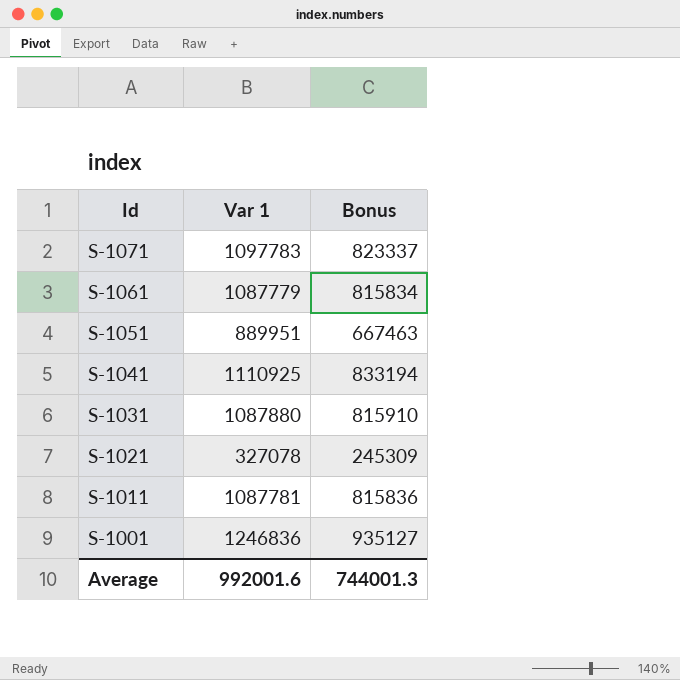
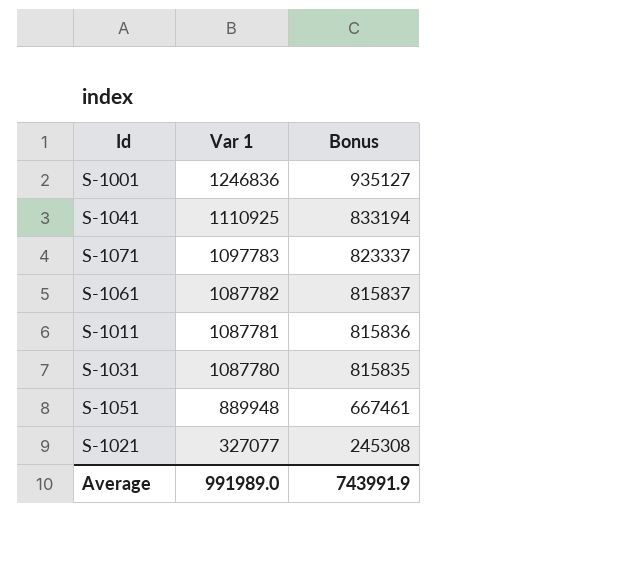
row order: Id descending -> Var 1 descending
S-1061 | Var 1: 1087779 -> 1087782
S-1061 | Bonus: 815834 -> 815837
S-1031 | Var 1: 1087880 -> 1087780
S-1031 | Bonus: 815910 -> 815835
S-1051 | Var 1: 889951 -> 889948
S-1051 | Bonus: 667463 -> 667461
S-1021 | Var 1: 327078 -> 327077
S-1021 | Bonus: 245309 -> 245308
Average | Var 1: 992001.6 -> 991989.0
Average | Bonus: 744001.3 -> 743991.9

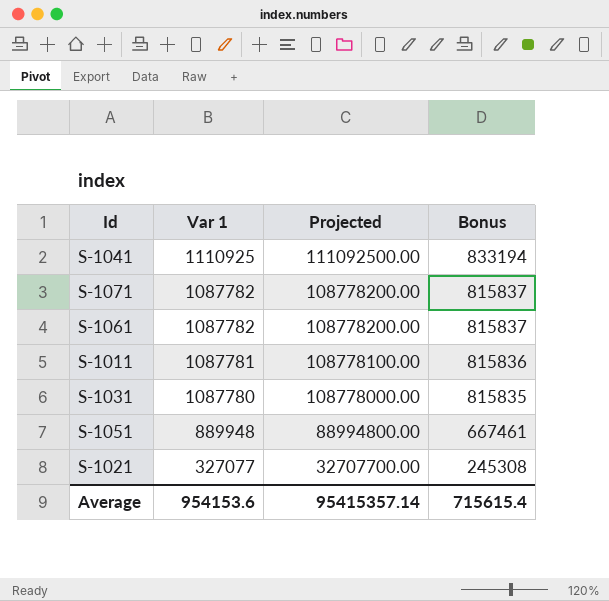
column Projected | formula: none -> [Var 1] * 100
row S-1001: 1246836 | 935127 -> none
S-1071 | Var 1: 1097783 -> 1087782
S-1071 | Bonus: 823337 -> 815837
Average | Var 1: 991989.0 -> 954153.6
Average | Bonus: 743991.9 -> 715615.4

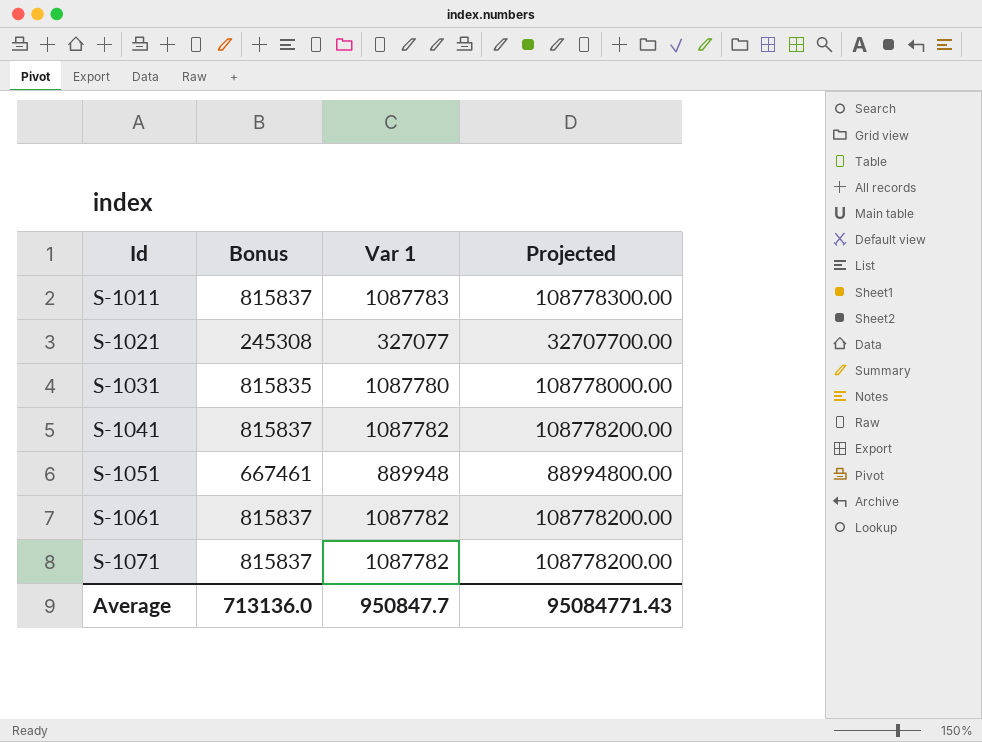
row order: Var 1 descending -> Id ascending
column Bonus | position: 4 -> 2
S-1011 | Bonus: 815836 -> 815837
S-1011 | Var 1: 1087781 -> 1087783
S-1011 | Projected: 108778100.00 -> 108778300.00
S-1041 | Bonus: 833194 -> 815837
S-1041 | Var 1: 1110925 -> 1087782
S-1041 | Projected: 111092500.00 -> 108778200.00
Average | Bonus: 715615.4 -> 713136.0
Average | Var 1: 954153.6 -> 950847.7
Average | Projected: 95415357.14 -> 95084771.43

